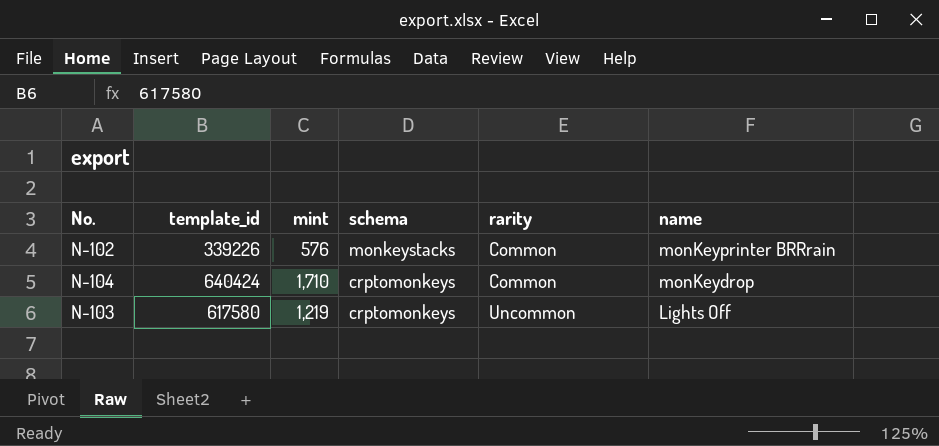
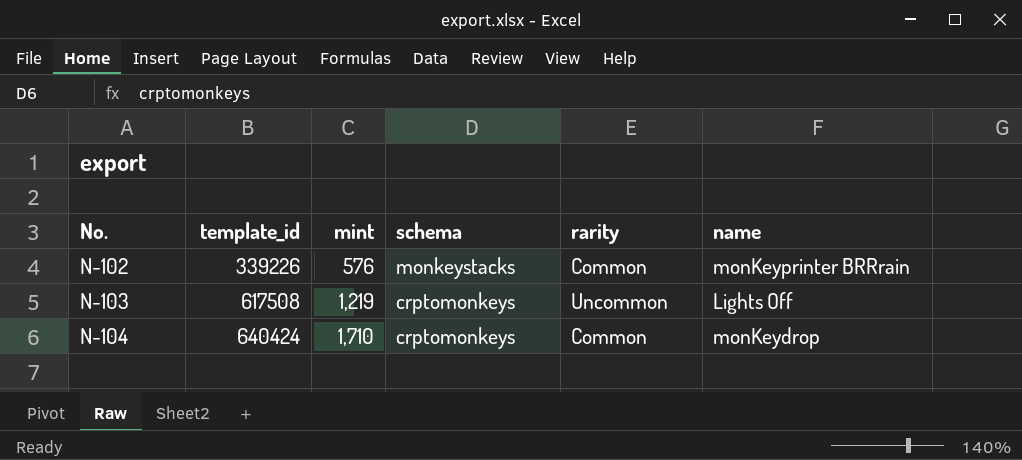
row order: schema descending -> No. ascending
N-103 | template_id: 617580 -> 617508

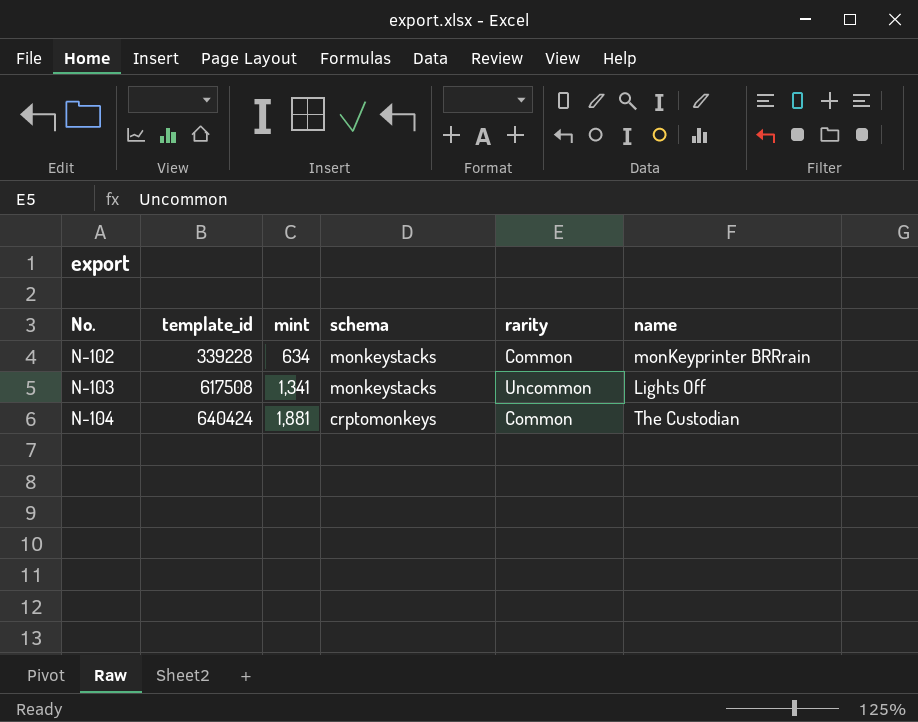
N-102 | template_id: 339226 -> 339228
N-102 | mint: 576 -> 634
N-103 | mint: 1,219 -> 1,341
N-103 | schema: crptomonkeys -> monkeystacks
N-104 | mint: 1,710 -> 1,881
N-104 | name: monKeydrop -> The Custodian

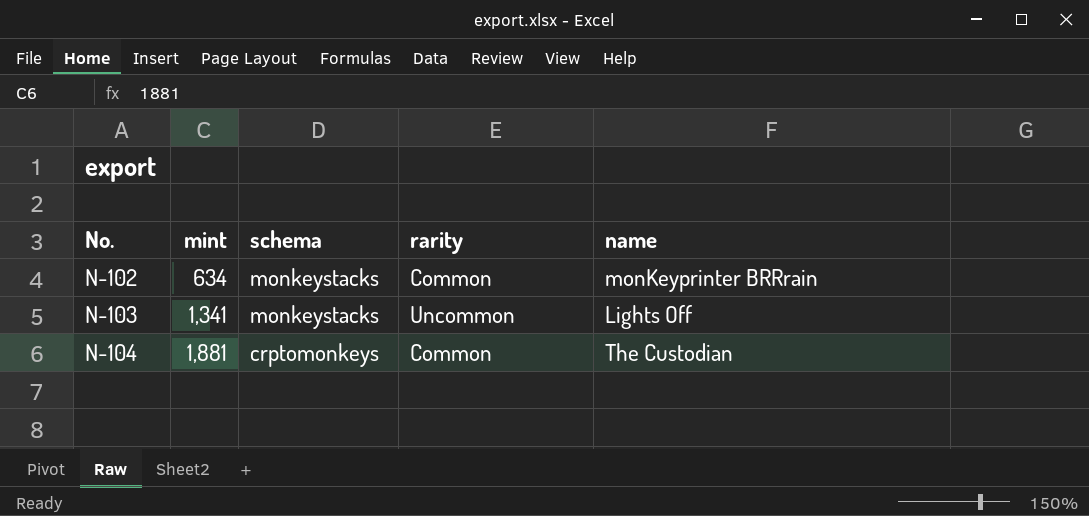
column template_id | position: 2 -> none

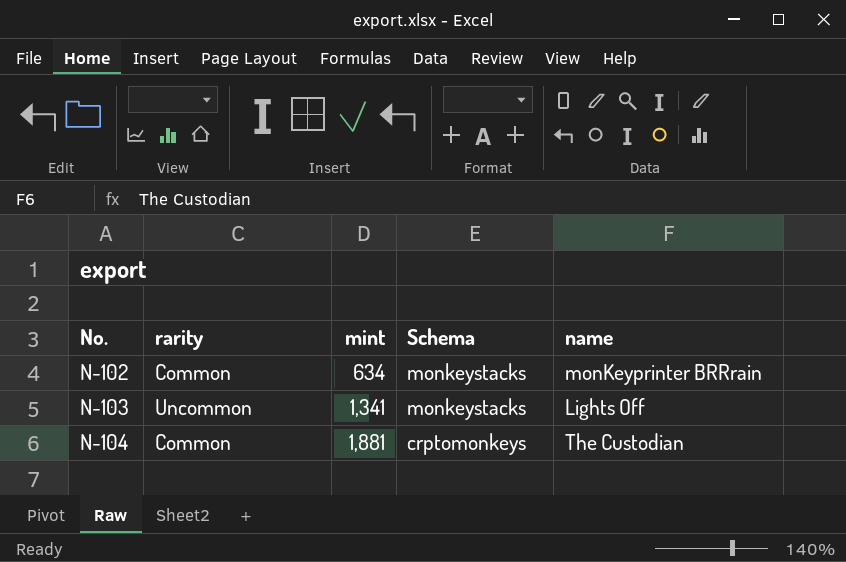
column rarity | position: 4 -> 2
column name: schema -> Schema

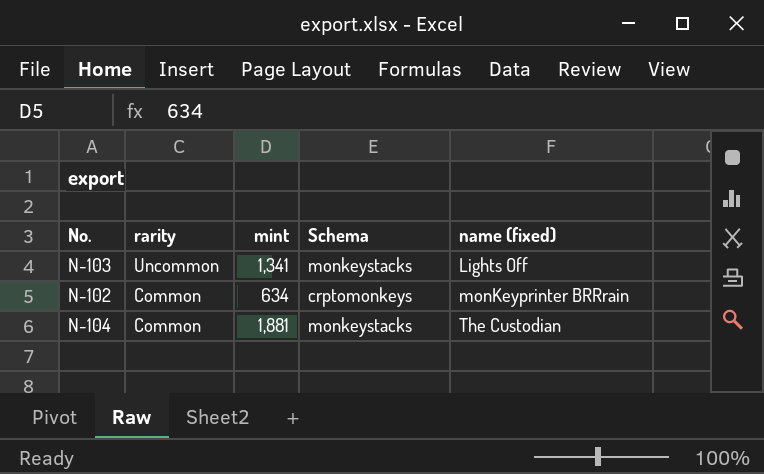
row order: No. ascending -> rarity descending
column name: name -> name (fixed)
N-102 | Schema: monkeystacks -> crptomonkeys
N-104 | Schema: crptomonkeys -> monkeystacks

